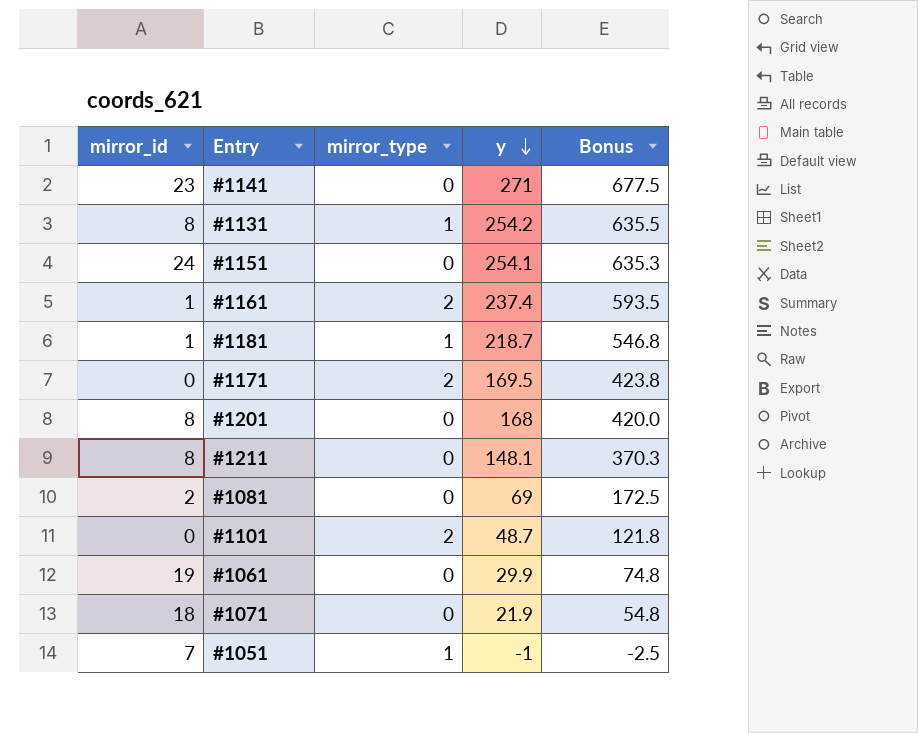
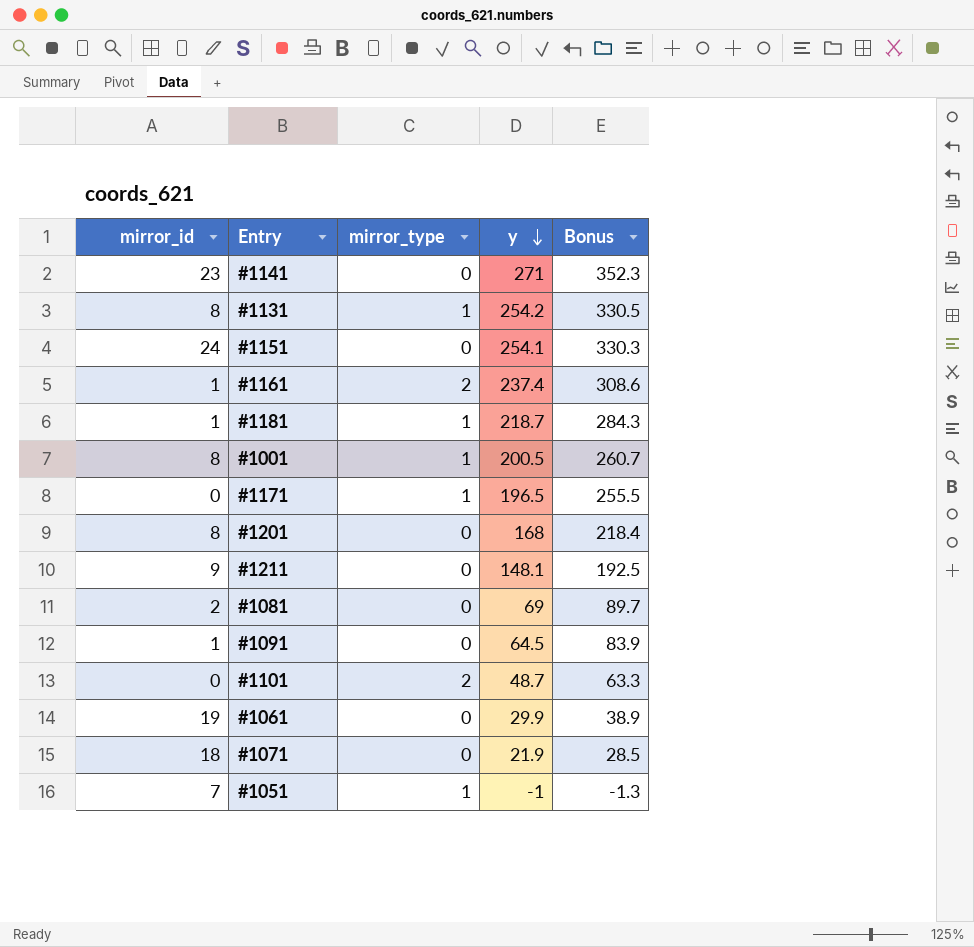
column Bonus | formula: [y] * 2.5 -> [y] * 1.3
row #1001: none -> 8 | 1 | 200.5 | 260.7
#1171 | mirror_type: 2 -> 1
#1171 | y: 169.5 -> 196.5
#1211 | mirror_id: 8 -> 9
row #1091: none -> 1 | 0 | 64.5 | 83.9

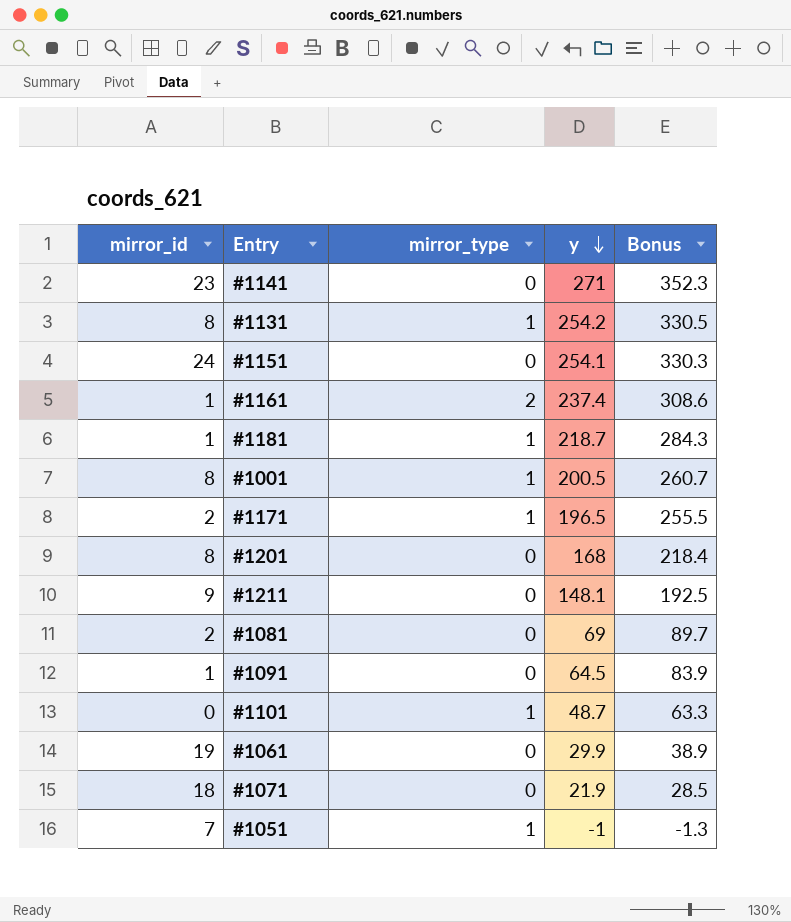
#1171 | mirror_id: 0 -> 2
#1101 | mirror_type: 2 -> 1

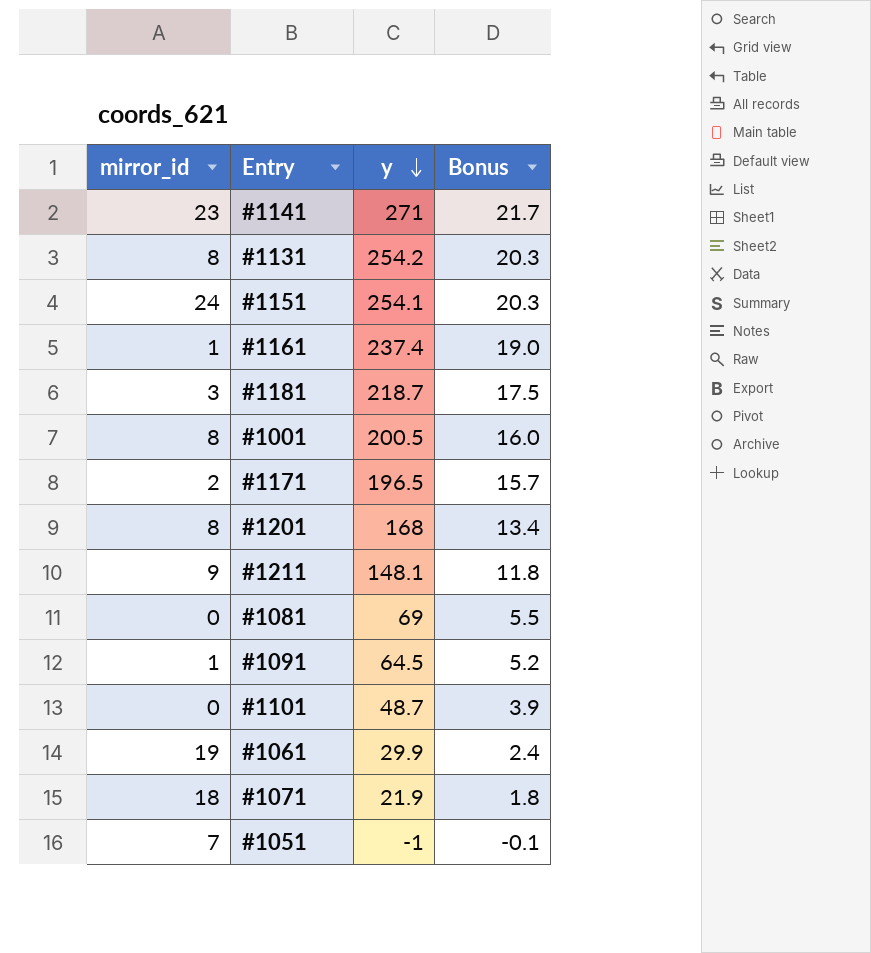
column mirror_type | position: 3 -> none
column Bonus | formula: [y] * 1.3 -> [y] * 0.08
#1181 | mirror_id: 1 -> 3
#1081 | mirror_id: 2 -> 0

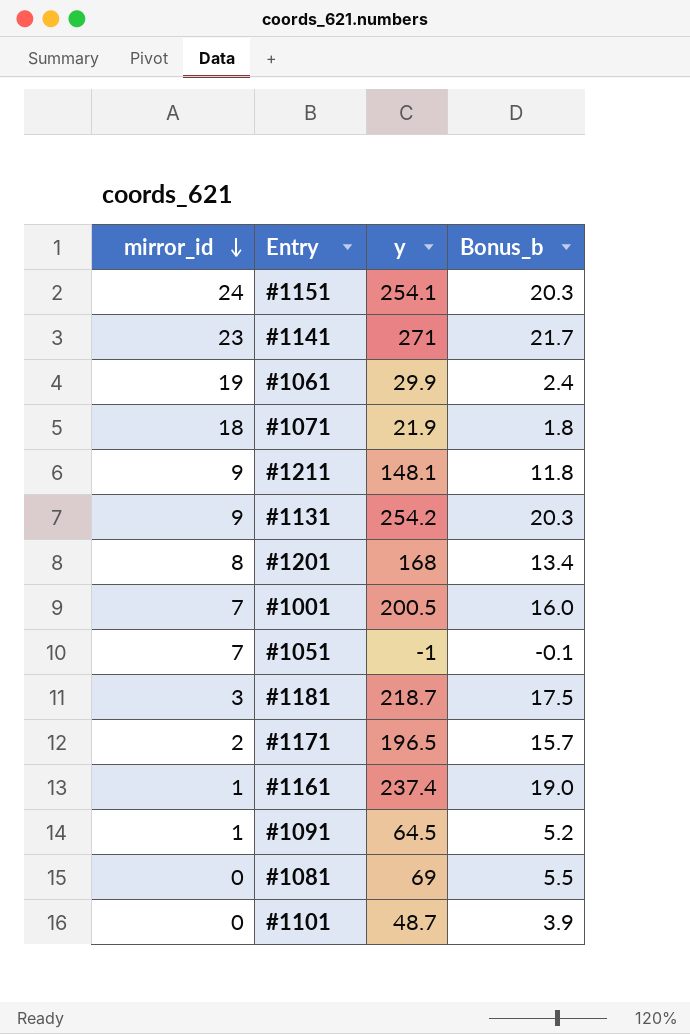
row order: y descending -> mirror_id descending
column name: Bonus -> Bonus_b
#1131 | mirror_id: 8 -> 9
#1001 | mirror_id: 8 -> 7

